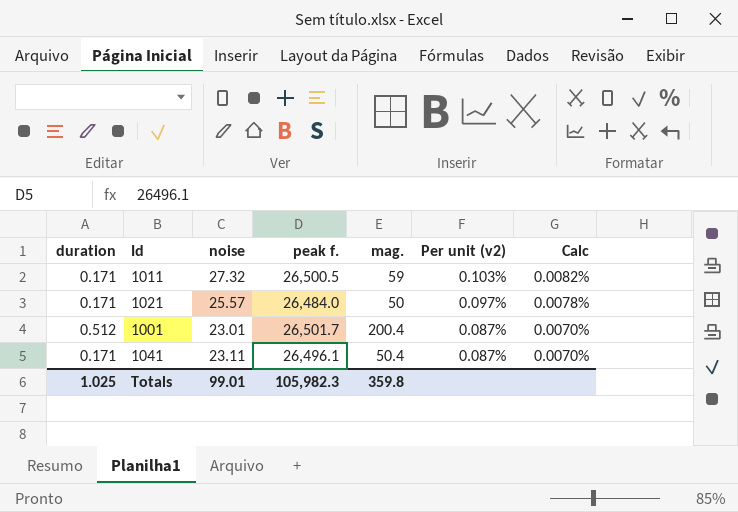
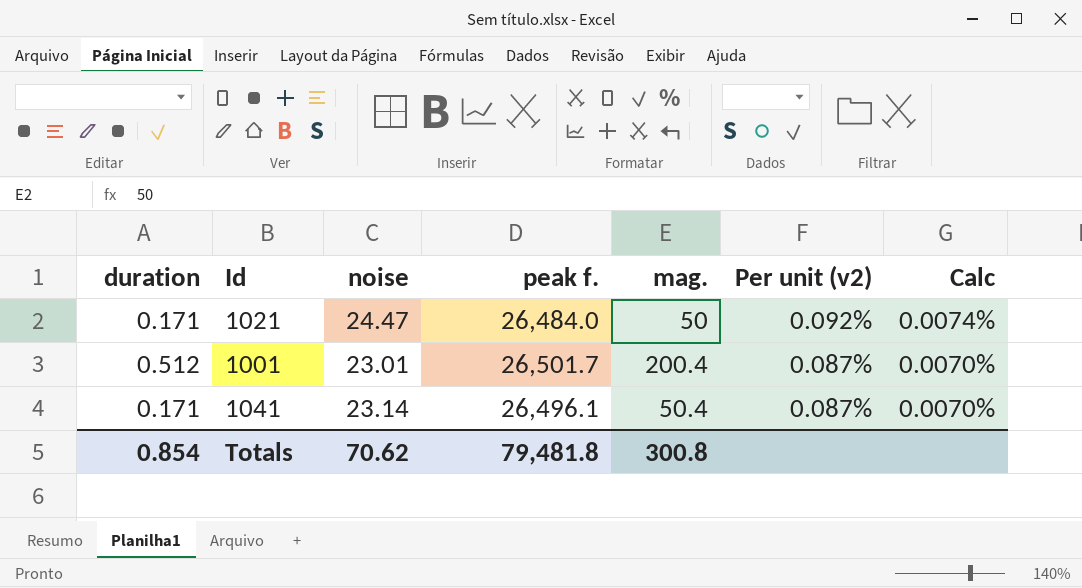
row 1011: 0.171 | 27.32 | 26,500.5 | 59 | 0.103% | 0.0082% -> none
1021 | noise: 25.57 -> 24.47
1021 | Per unit (v2): 0.097% -> 0.092%
1021 | Calc: 0.0078% -> 0.0074%
1041 | noise: 23.11 -> 23.14
Totals | duration: 1.025 -> 0.854
Totals | noise: 99.01 -> 70.62
Totals | peak f.: 105,982.3 -> 79,481.8
Totals | mag.: 359.8 -> 300.8

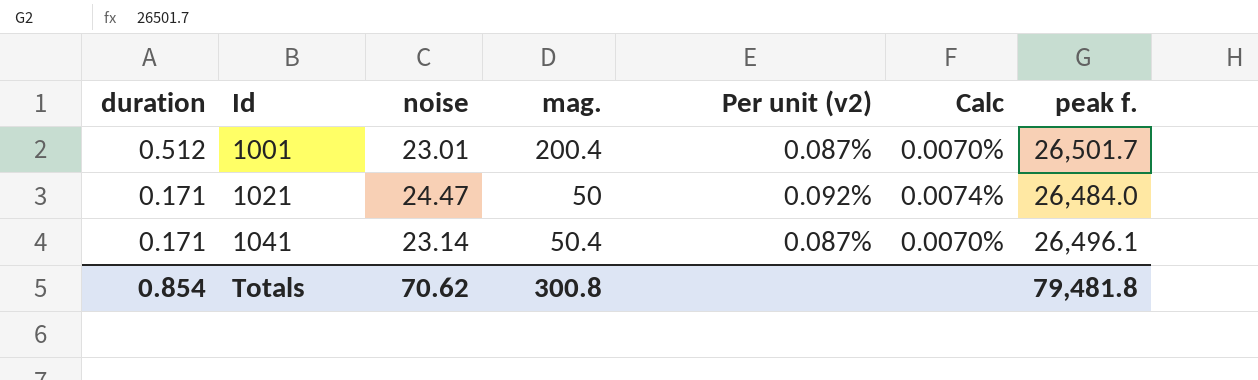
row order: Per unit (v2) descending -> duration descending
column peak f. | position: 4 -> 7

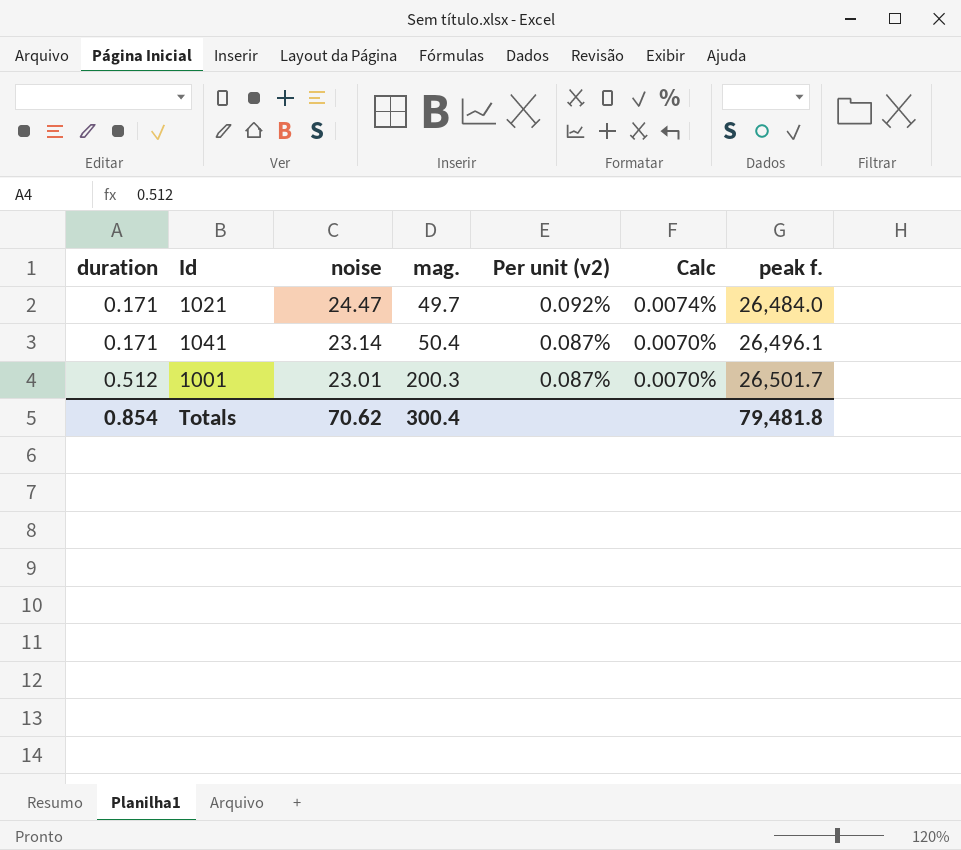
row order: duration descending -> duration ascending
1021 | mag.: 50 -> 49.7
1001 | mag.: 200.4 -> 200.3
Totals | mag.: 300.8 -> 300.4

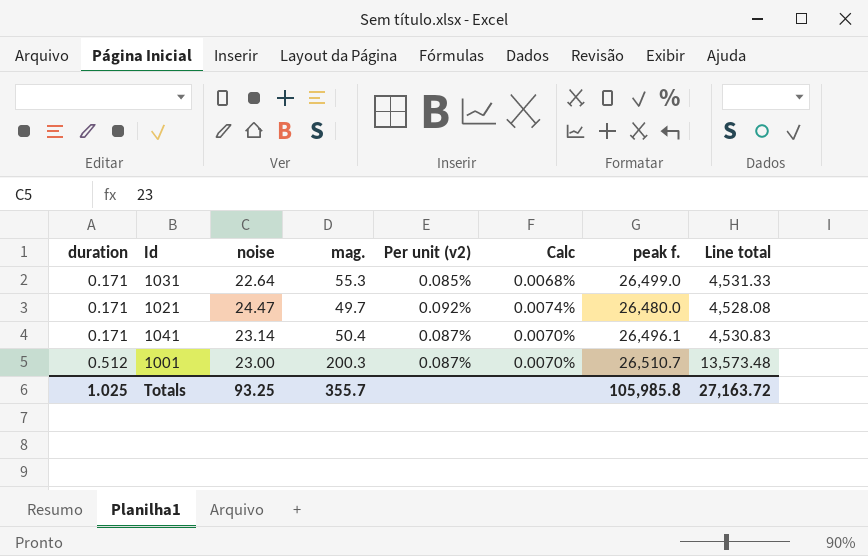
column Line total | formula: none -> [duration] * [peak f.]
row 1031: none -> 0.171 | 22.64 | 55.3 | 0.085% | 0.0068% | 26,499.0 | 4,531.33
1021 | peak f.: 26,484.0 -> 26,480.0
1001 | noise: 23.01 -> 23.00
1001 | peak f.: 26,501.7 -> 26,510.7
Totals | duration: 0.854 -> 1.025
Totals | noise: 70.62 -> 93.25
Totals | mag.: 300.4 -> 355.7
Totals | peak f.: 79,481.8 -> 105,985.8

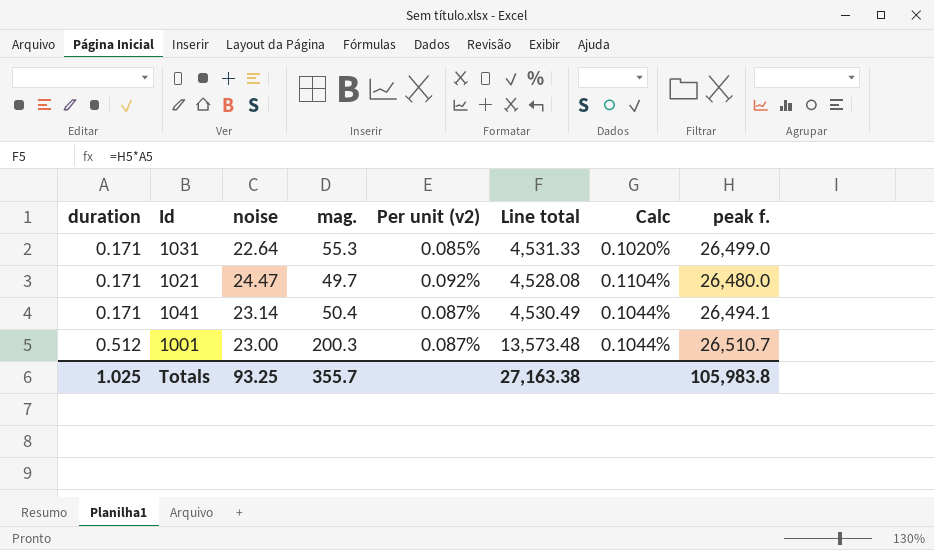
column Line total | position: 8 -> 6
column Calc | formula: [Per unit (v2)] * 0.08 -> [Per unit (v2)] * 1.2
1041 | Line total: 4,530.83 -> 4,530.49
1041 | peak f.: 26,496.1 -> 26,494.1
Totals | Line total: 27,163.72 -> 27,163.38
Totals | peak f.: 105,985.8 -> 105,983.8

